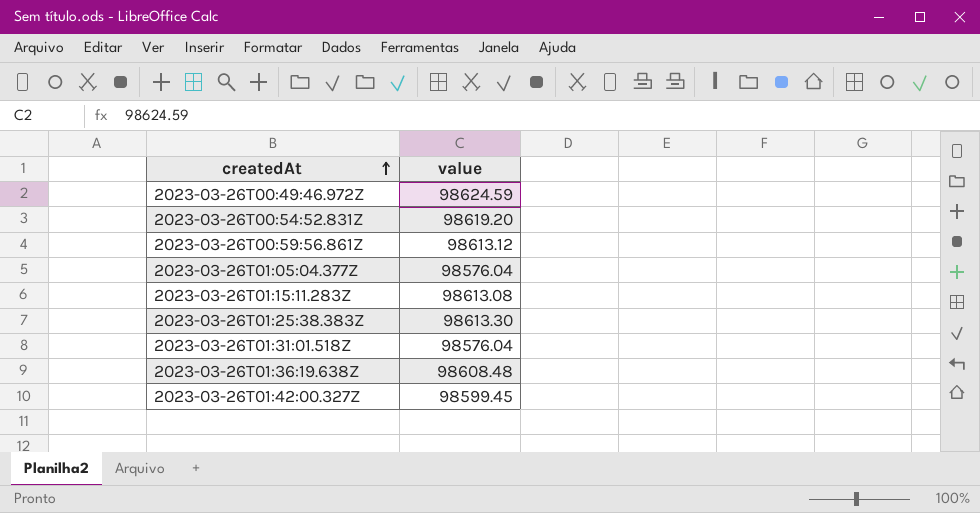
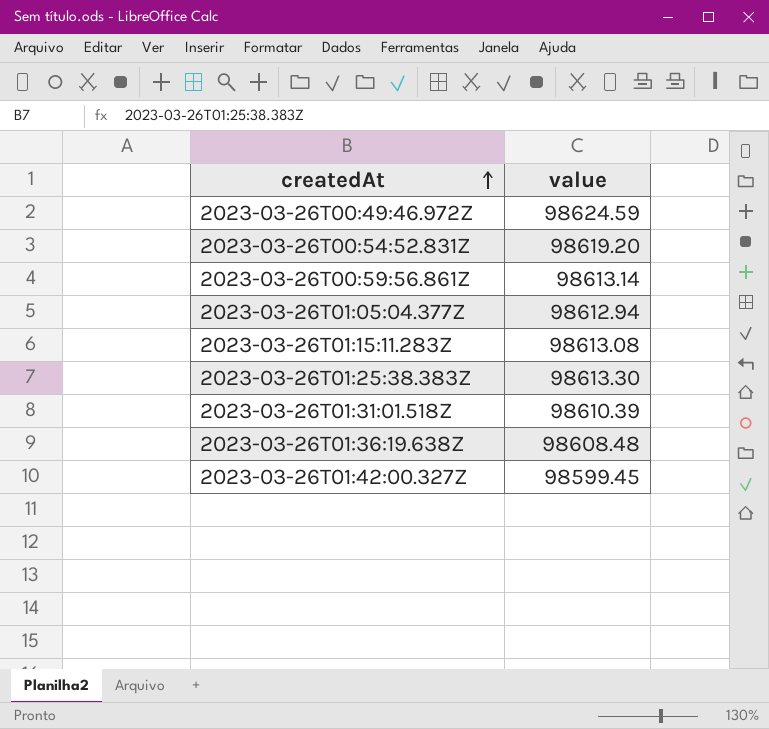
2023-03-26T00:59:56.861Z | value: 98613.12 -> 98613.14
2023-03-26T01:05:04.377Z | value: 98576.04 -> 98612.94
2023-03-26T01:31:01.518Z | value: 98576.04 -> 98610.39

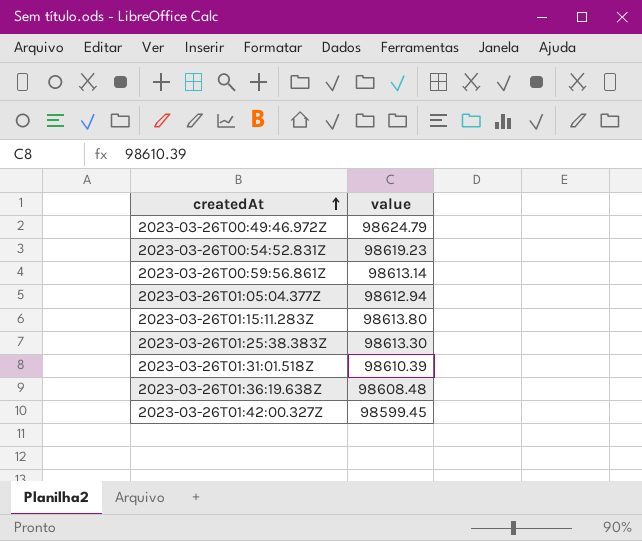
2023-03-26T00:49:46.972Z | value: 98624.59 -> 98624.79
2023-03-26T00:54:52.831Z | value: 98619.20 -> 98619.23
2023-03-26T01:15:11.283Z | value: 98613.08 -> 98613.80

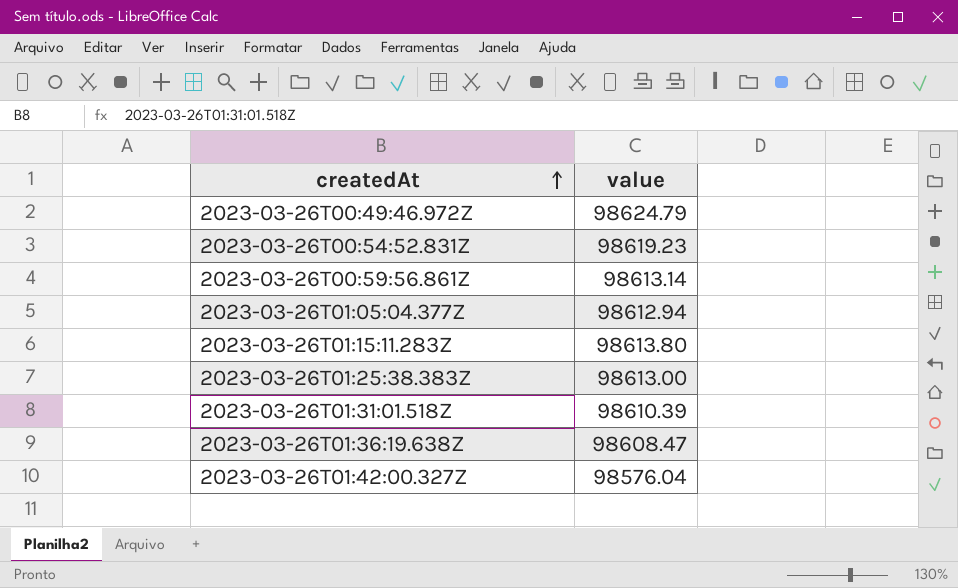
2023-03-26T01:25:38.383Z | value: 98613.30 -> 98613.00
2023-03-26T01:36:19.638Z | value: 98608.48 -> 98608.47
2023-03-26T01:42:00.327Z | value: 98599.45 -> 98576.04

